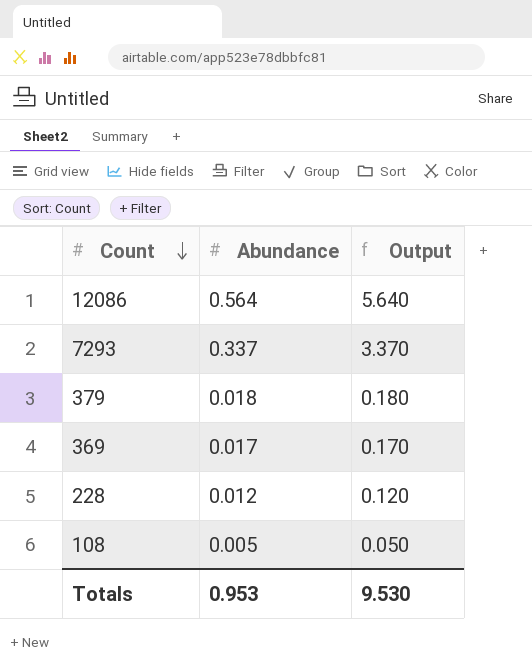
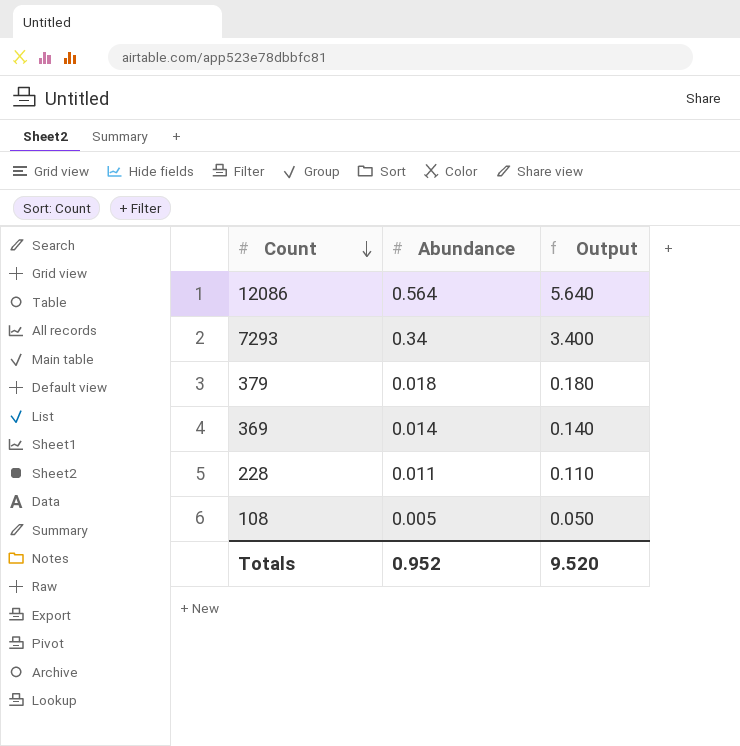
7293 | Abundance: 0.337 -> 0.34
7293 | Output: 3.370 -> 3.400
369 | Abundance: 0.017 -> 0.014
369 | Output: 0.170 -> 0.140
228 | Abundance: 0.012 -> 0.011
228 | Output: 0.120 -> 0.110
Totals | Abundance: 0.953 -> 0.952
Totals | Output: 9.530 -> 9.520

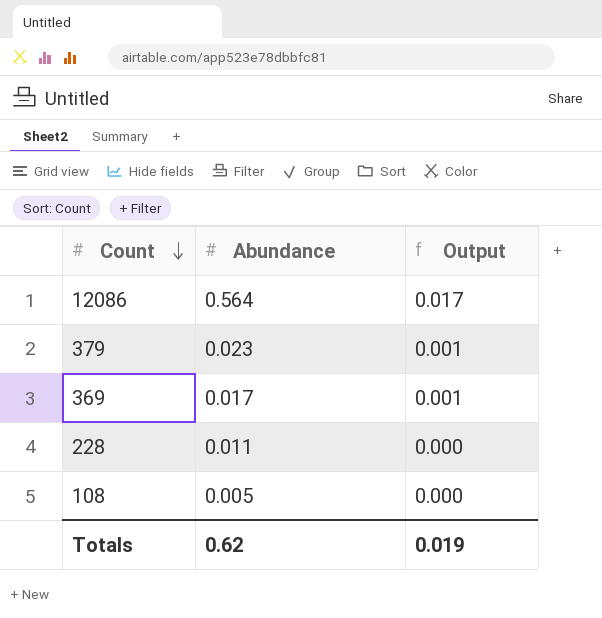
column Output | formula: [Abundance] * 10 -> [Abundance] * 0.03
row 7293: 0.34 | 3.400 -> none
379 | Abundance: 0.018 -> 0.023
369 | Abundance: 0.014 -> 0.017
Totals | Abundance: 0.952 -> 0.62
Totals | Output: 9.520 -> 0.019

